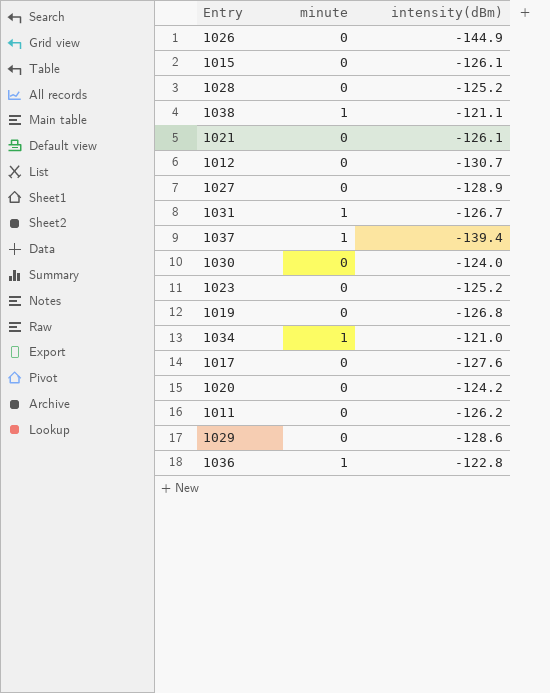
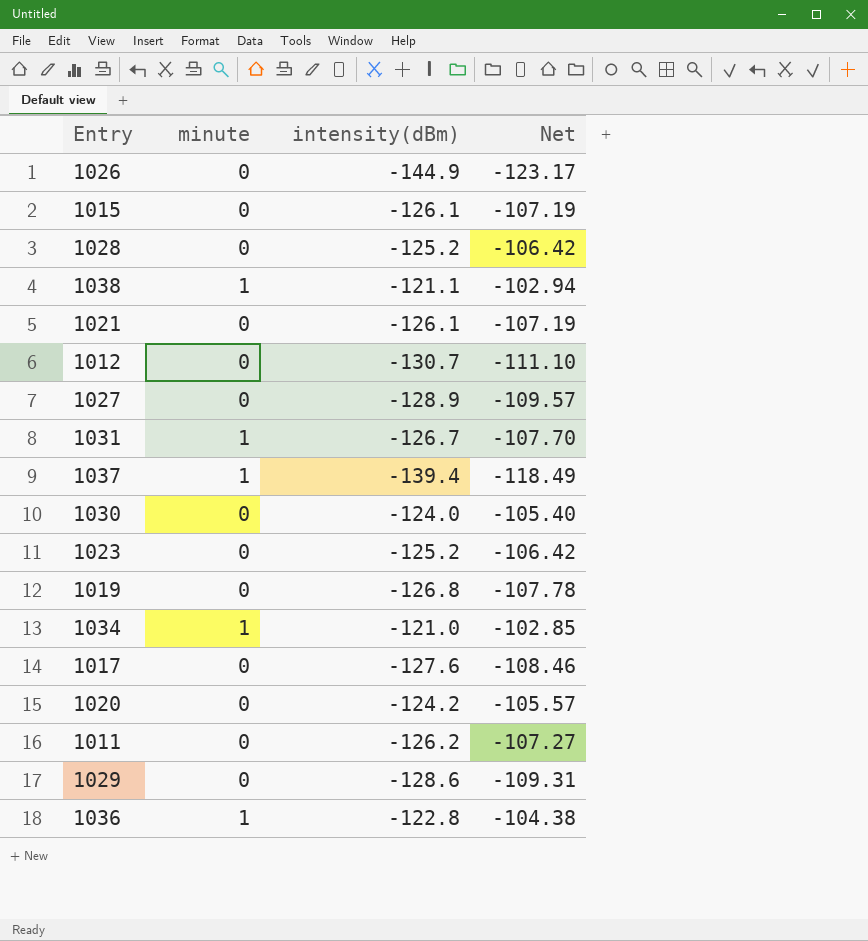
column Net | formula: none -> [intensity(dBm)] * 0.85

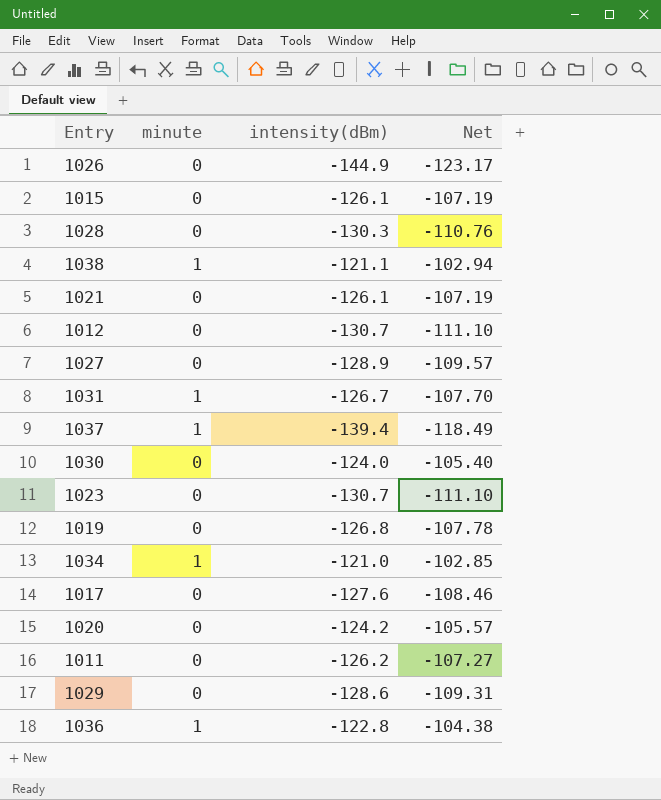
1028 | intensity(dBm): -125.2 -> -130.3
1028 | Net: -106.42 -> -110.76
1023 | intensity(dBm): -125.2 -> -130.7
1023 | Net: -106.42 -> -111.10

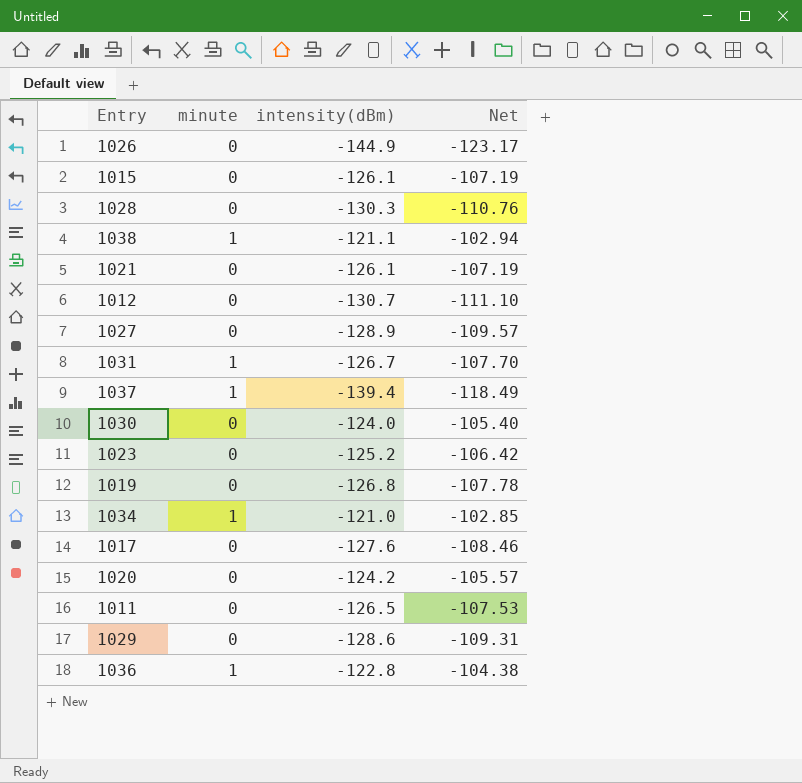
1023 | intensity(dBm): -130.7 -> -125.2
1023 | Net: -111.10 -> -106.42
1011 | intensity(dBm): -126.2 -> -126.5
1011 | Net: -107.27 -> -107.53

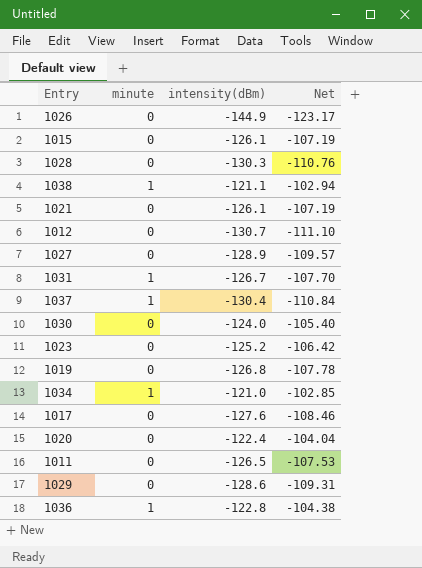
1037 | intensity(dBm): -139.4 -> -130.4
1037 | Net: -118.49 -> -110.84
1020 | intensity(dBm): -124.2 -> -122.4
1020 | Net: -105.57 -> -104.04

